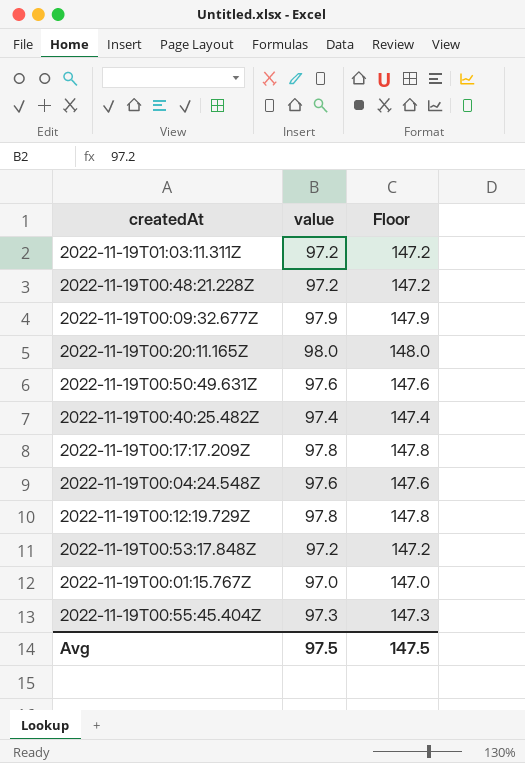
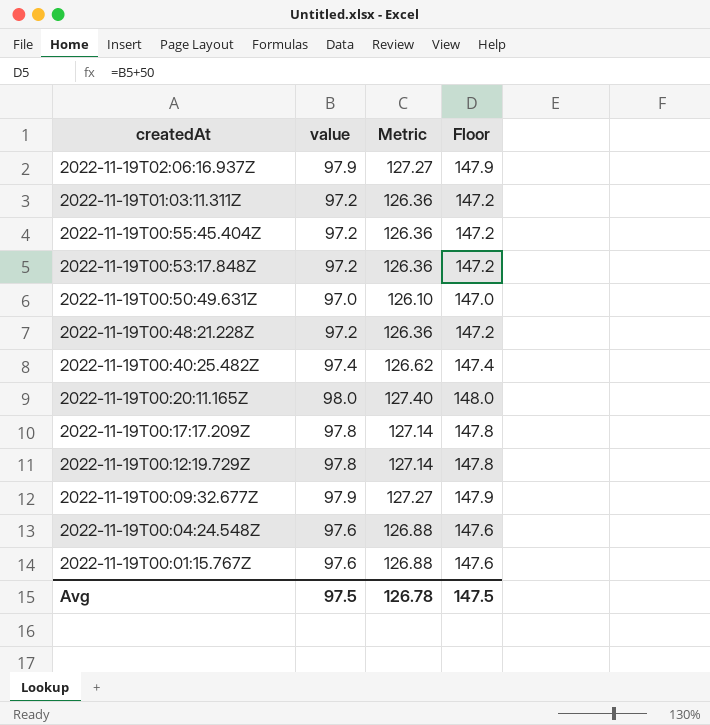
row order: none -> createdAt descending
column Metric | formula: none -> [value] * 1.3
row 2022-11-19T02:06:16.937Z: none -> 97.9 | 127.27 | 147.9
2022-11-19T00:55:45.404Z | value: 97.3 -> 97.2
2022-11-19T00:55:45.404Z | Floor: 147.3 -> 147.2
2022-11-19T00:50:49.631Z | value: 97.6 -> 97.0
2022-11-19T00:50:49.631Z | Floor: 147.6 -> 147.0
2022-11-19T00:01:15.767Z | value: 97.0 -> 97.6
2022-11-19T00:01:15.767Z | Floor: 147.0 -> 147.6

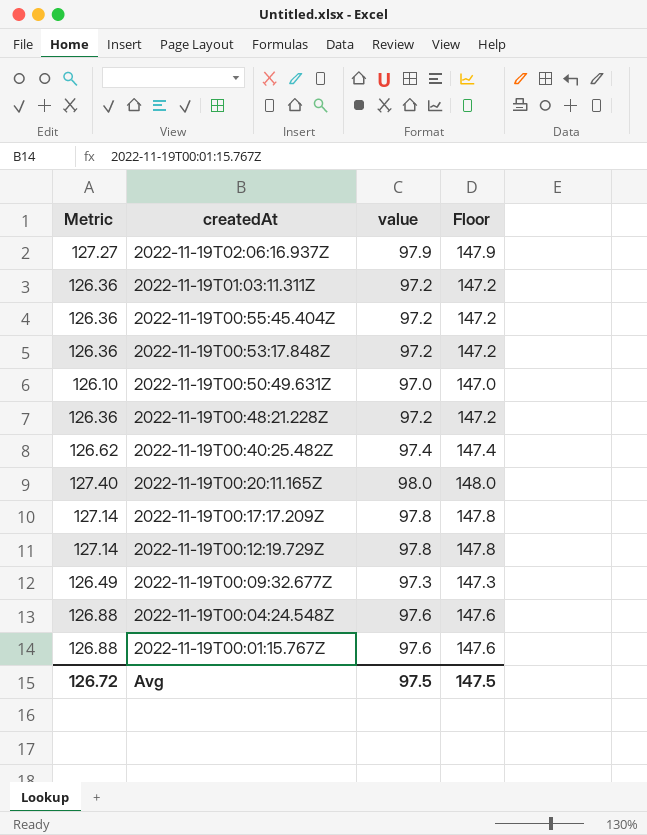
column Metric | position: 3 -> 1
2022-11-19T00:09:32.677Z | Metric: 127.27 -> 126.49
2022-11-19T00:09:32.677Z | value: 97.9 -> 97.3
2022-11-19T00:09:32.677Z | Floor: 147.9 -> 147.3
Avg | Metric: 126.78 -> 126.72

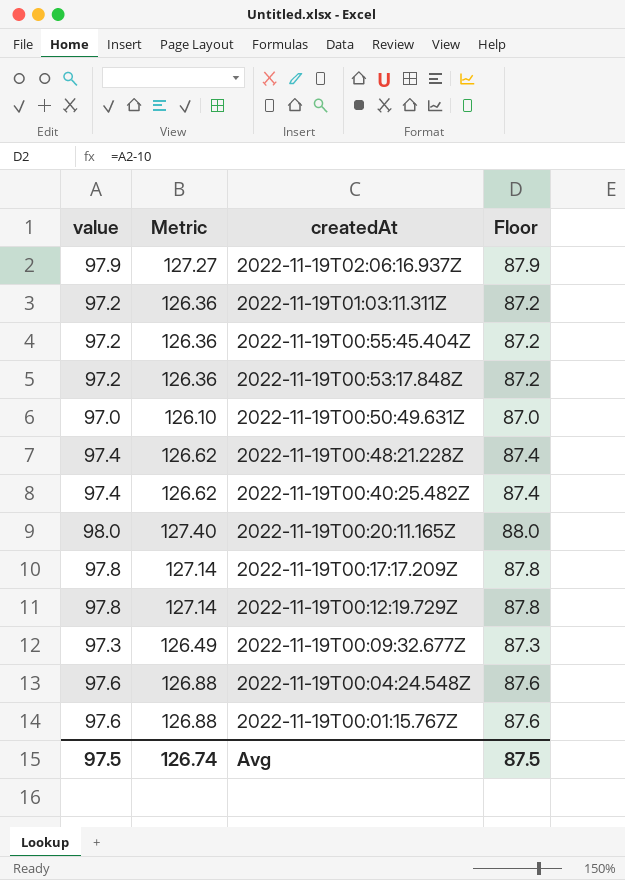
column value | position: 3 -> 1
column Floor | formula: [value] + 50 -> [value] - 10
2022-11-19T00:48:21.228Z | value: 97.2 -> 97.4
2022-11-19T00:48:21.228Z | Metric: 126.36 -> 126.62
Avg | Metric: 126.72 -> 126.74
Avg | Floor: 147.5 -> 87.5

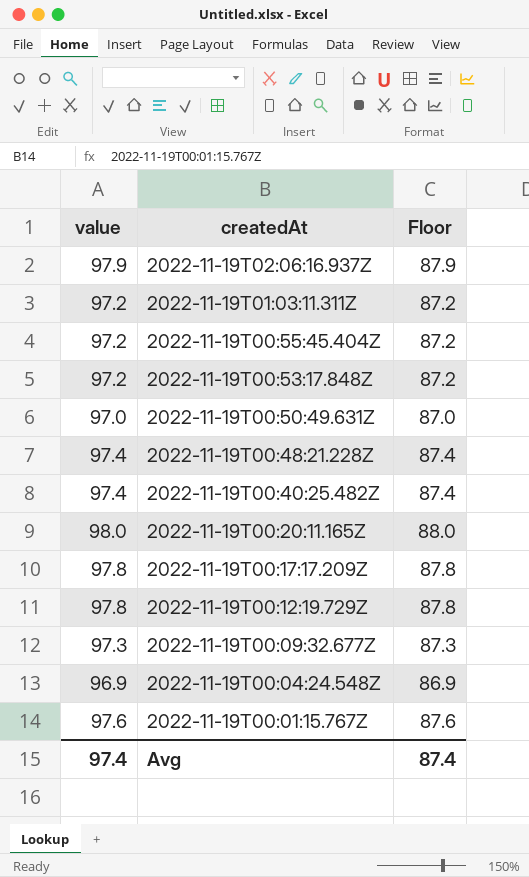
column Metric | formula: [value] * 1.3 -> none
2022-11-19T00:04:24.548Z | value: 97.6 -> 96.9
2022-11-19T00:04:24.548Z | Floor: 87.6 -> 86.9
Avg | value: 97.5 -> 97.4
Avg | Floor: 87.5 -> 87.4

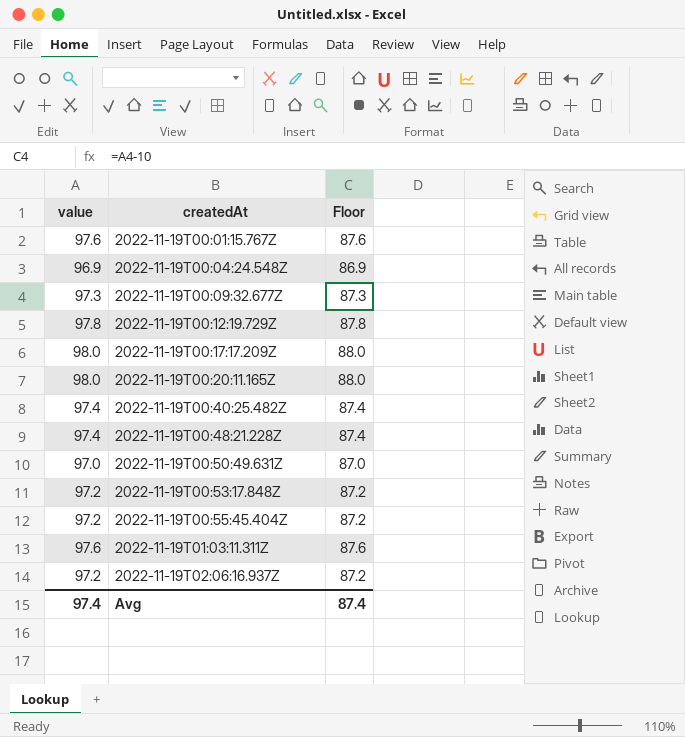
row order: createdAt descending -> createdAt ascending
2022-11-19T00:17:17.209Z | value: 97.8 -> 98.0
2022-11-19T00:17:17.209Z | Floor: 87.8 -> 88.0
2022-11-19T01:03:11.311Z | value: 97.2 -> 97.6
2022-11-19T01:03:11.311Z | Floor: 87.2 -> 87.6
2022-11-19T02:06:16.937Z | value: 97.9 -> 97.2
2022-11-19T02:06:16.937Z | Floor: 87.9 -> 87.2

